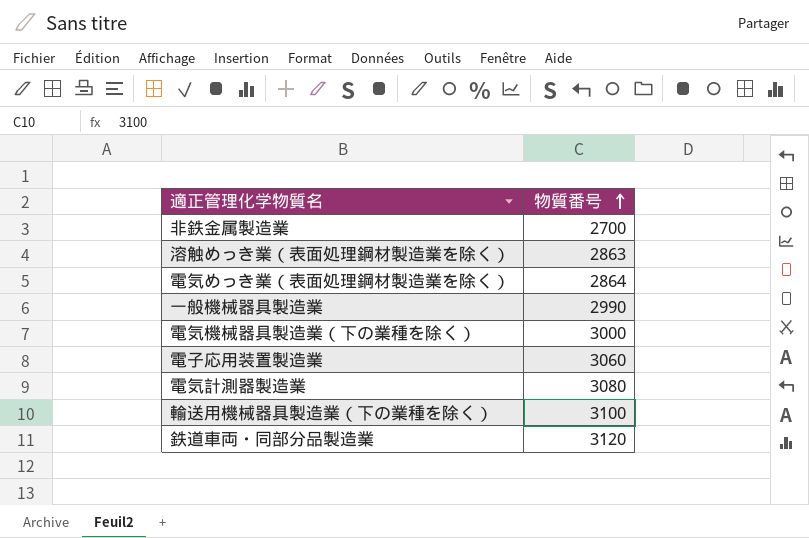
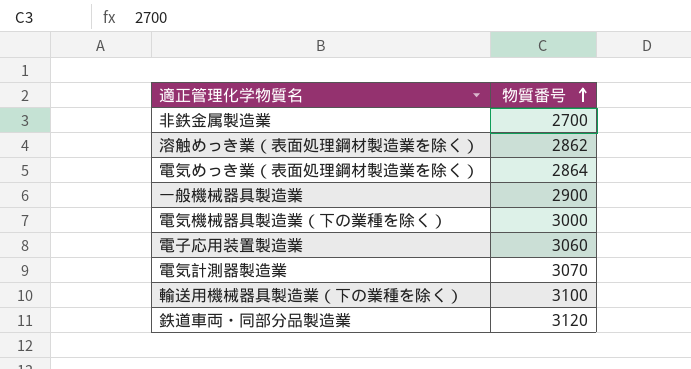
溶触めっき業（表面処理鋼材製造業を除く） | 物質番号: 2863 -> 2862
一般機械器具製造業 | 物質番号: 2990 -> 2900
電気計測器製造業 | 物質番号: 3080 -> 3070

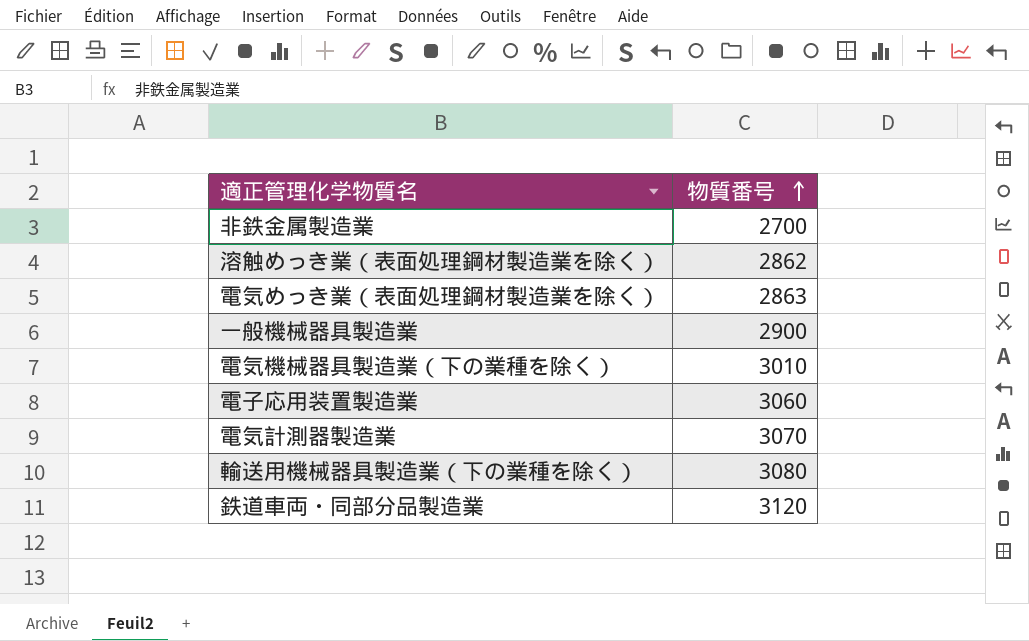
電気めっき業（表面処理鋼材製造業を除く） | 物質番号: 2864 -> 2863
電気機械器具製造業（下の業種を除く） | 物質番号: 3000 -> 3010
輸送用機械器具製造業（下の業種を除く） | 物質番号: 3100 -> 3080

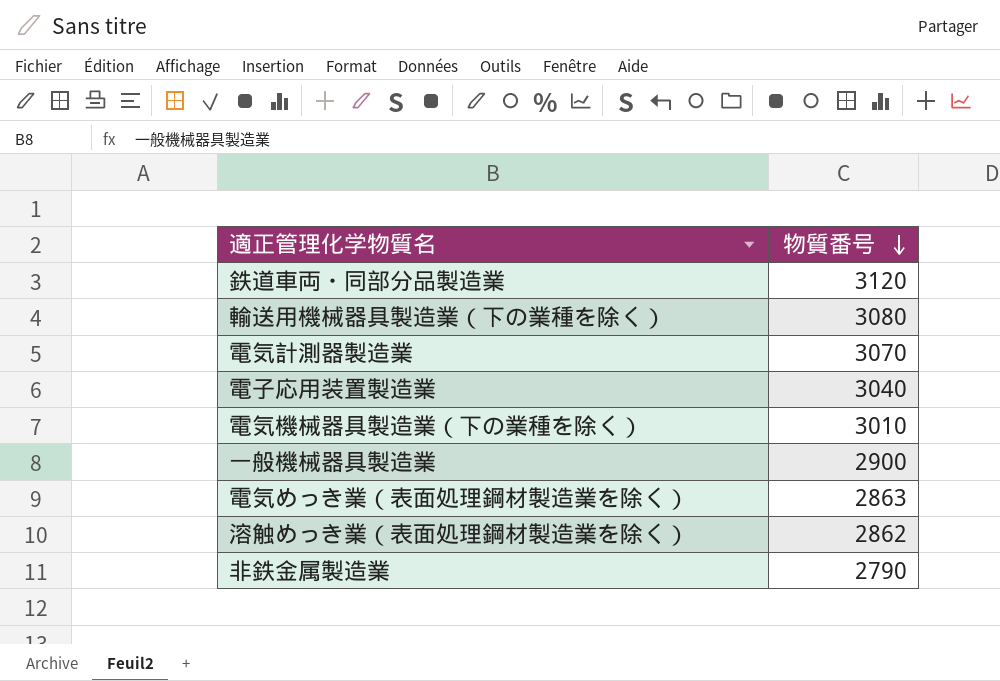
row order: 物質番号 ascending -> 物質番号 descending
電子応用装置製造業 | 物質番号: 3060 -> 3040
非鉄金属製造業 | 物質番号: 2700 -> 2790

